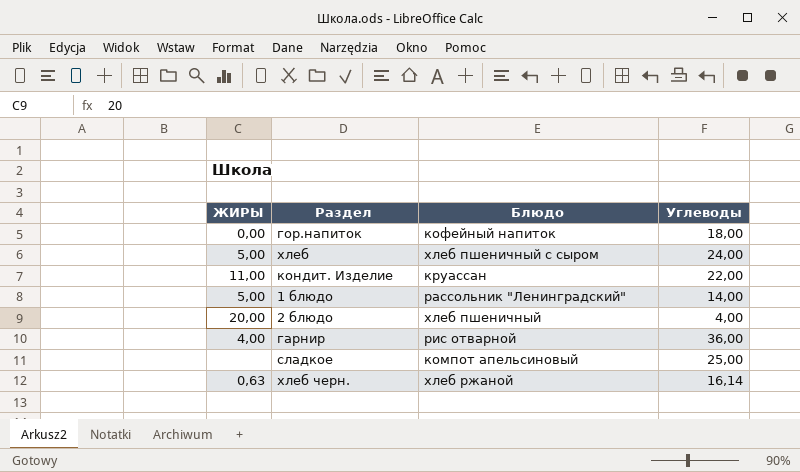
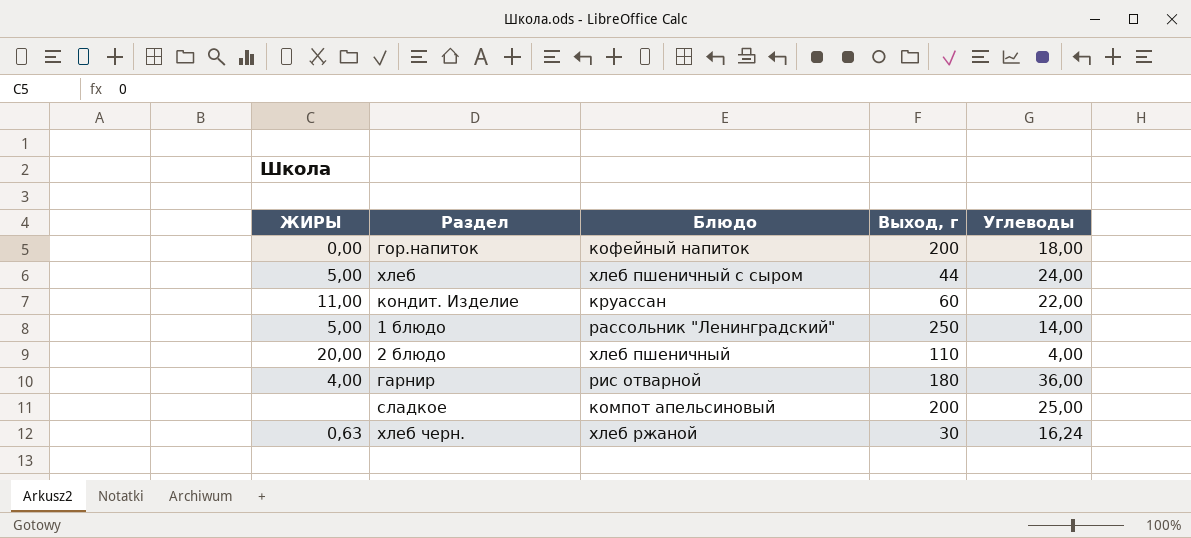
column Выход, г | position: none -> 4
хлеб черн. | Углеводы: 16,14 -> 16,24

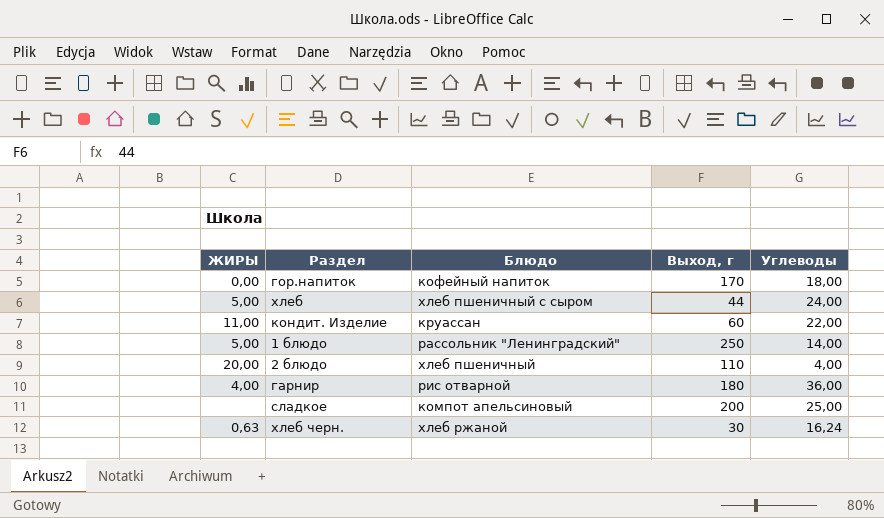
гор.напиток | Выход, г: 200 -> 170

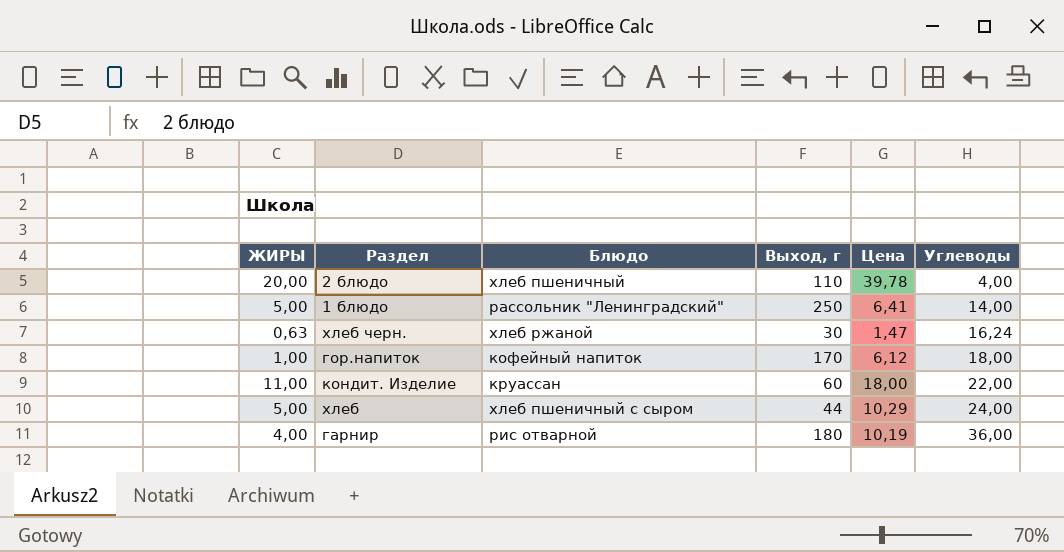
row order: none -> Углеводы ascending
column Цена | position: none -> 5
row сладкое: none | компот апельсиновый | 200 | 25,00 -> none
гор.напиток | ЖИРЫ: 0,00 -> 1,00

